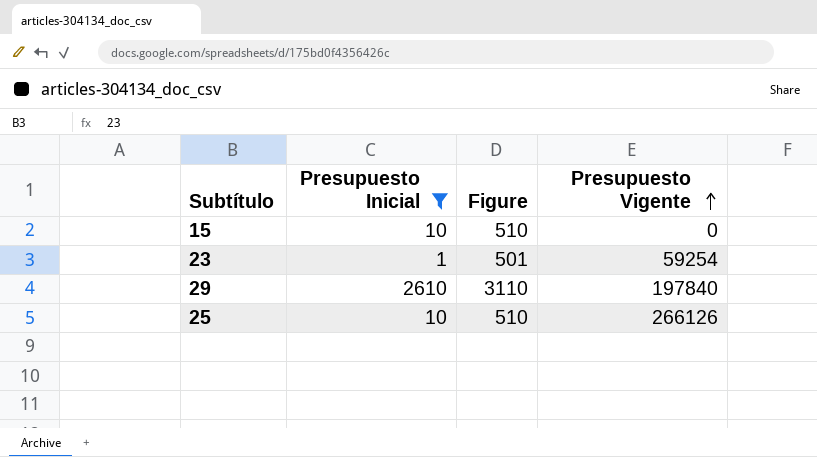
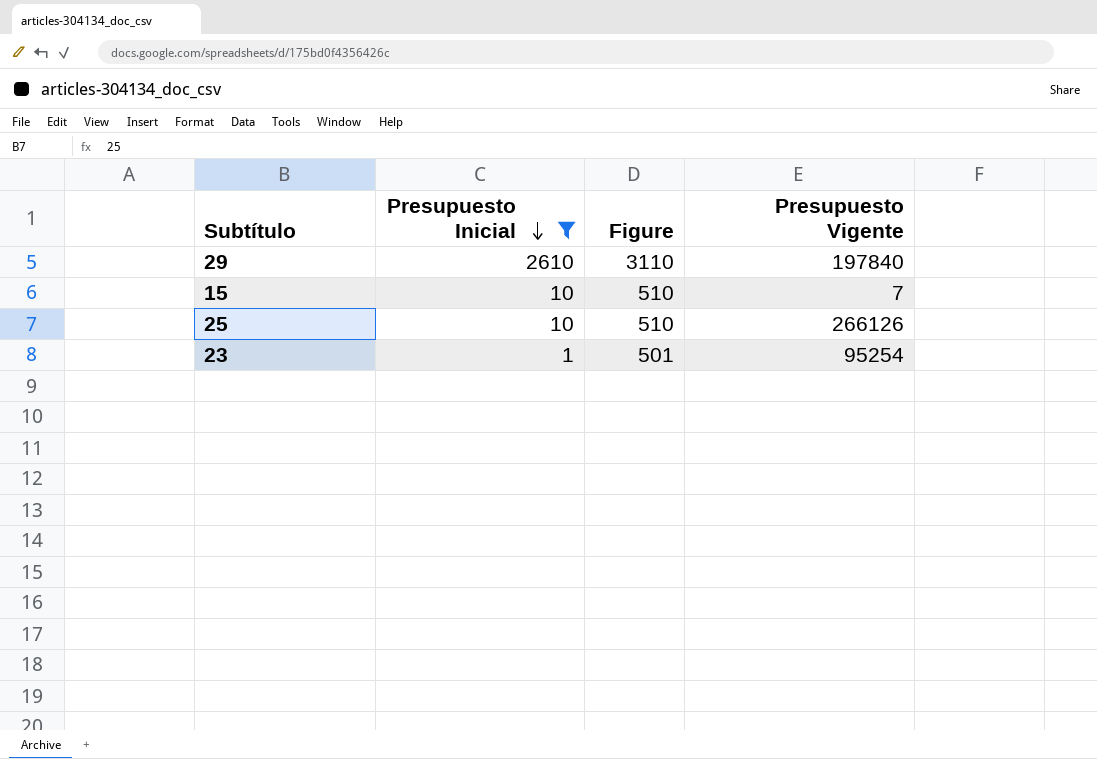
row order: Presupuesto Vigente ascending -> Presupuesto Inicial descending
15 | Presupuesto Vigente: 0 -> 7
23 | Presupuesto Vigente: 59254 -> 95254

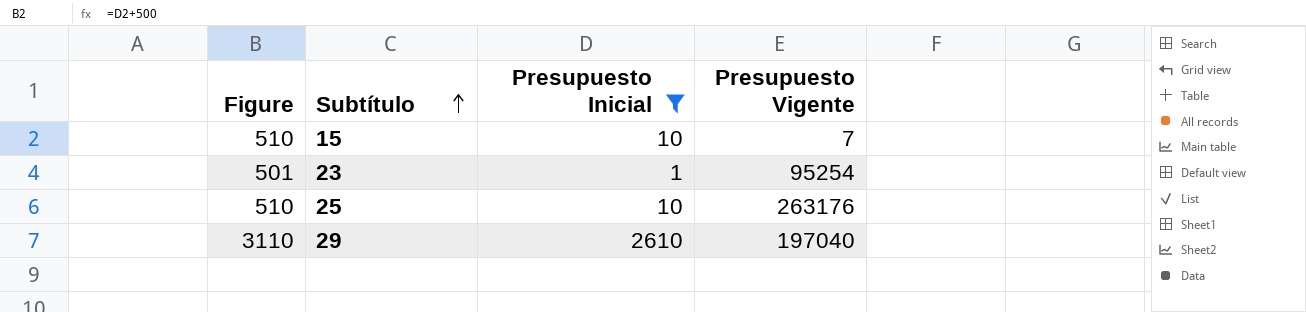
row order: Presupuesto Inicial descending -> Subtítulo ascending
column Figure | position: 3 -> 1
25 | Presupuesto Vigente: 266126 -> 263176
29 | Presupuesto Vigente: 197840 -> 197040

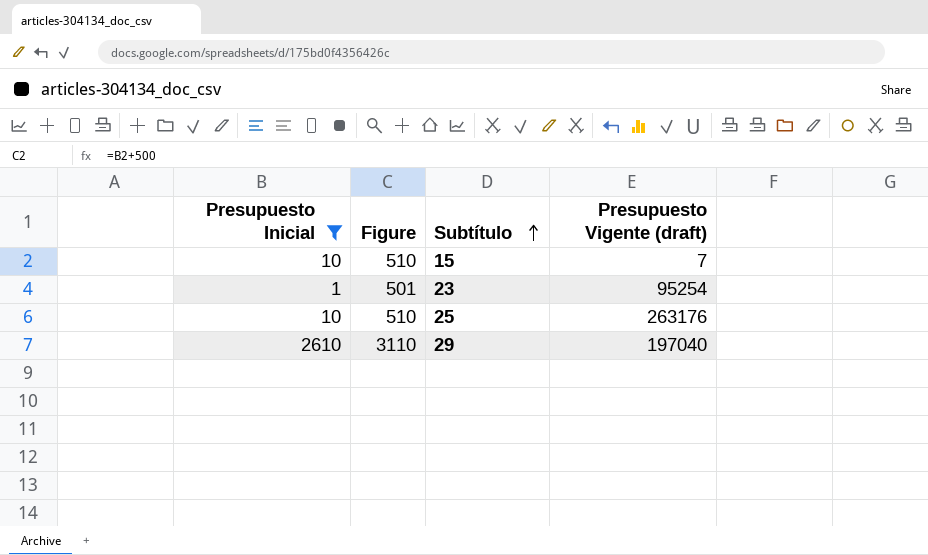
column Presupuesto Inicial | position: 3 -> 1
column name: Presupuesto Vigente -> Presupuesto Vigente (draft)

